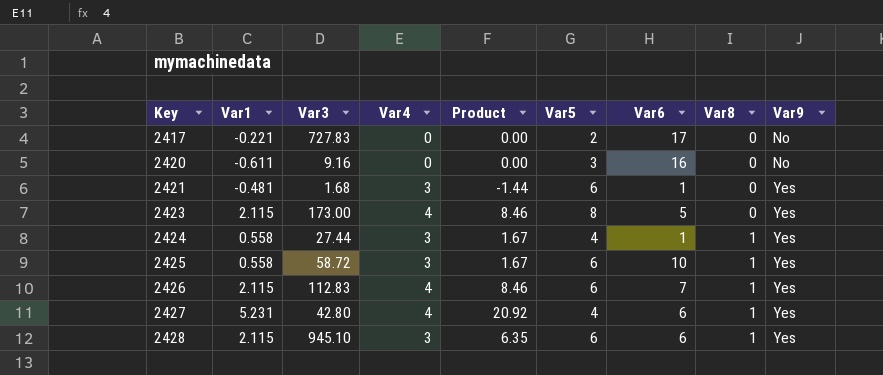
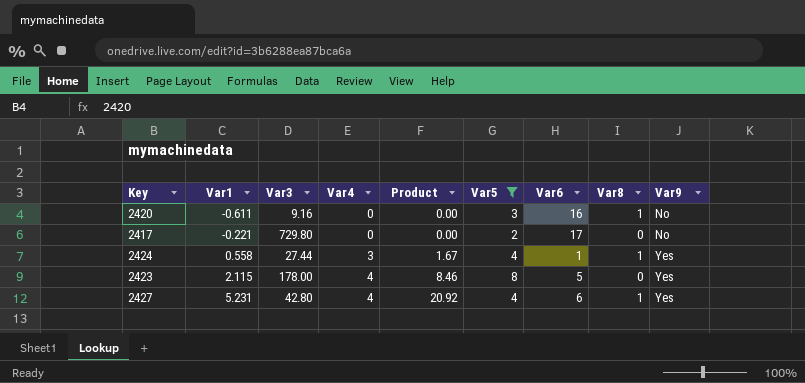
filter: none -> Var5 != 6
row order: Key ascending -> Var1 ascending
2420 | Var8: 0 -> 1
2417 | Var3: 727.83 -> 729.80
2423 | Var3: 173.00 -> 178.00

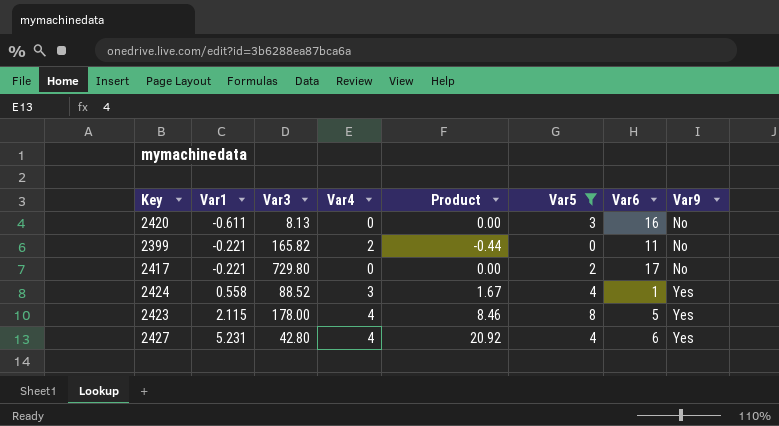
column Var8 | position: 8 -> none
2420 | Var3: 9.16 -> 8.13
row 2399: none -> -0.221 | 165.82 | 2 | -0.44 | 0 | 11 | No
2424 | Var3: 27.44 -> 88.52

